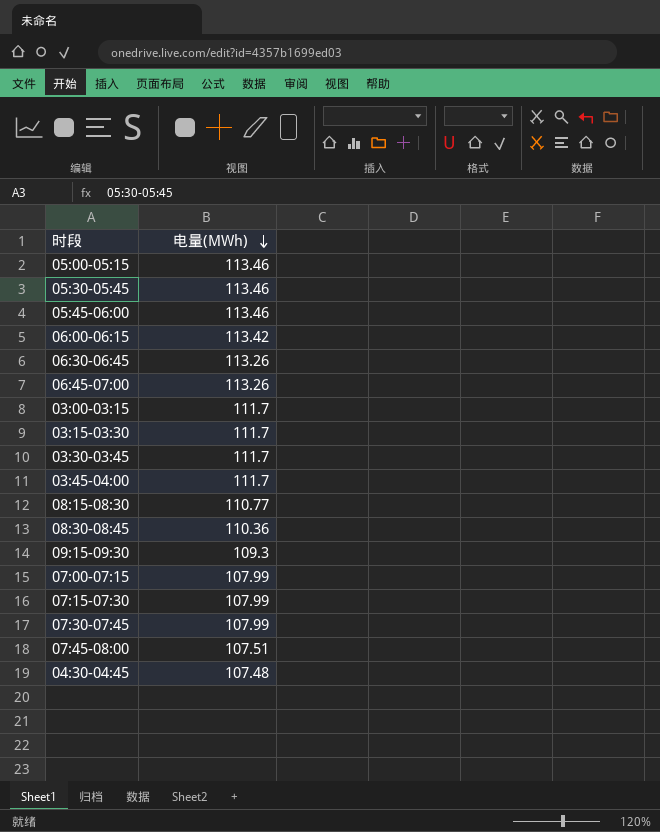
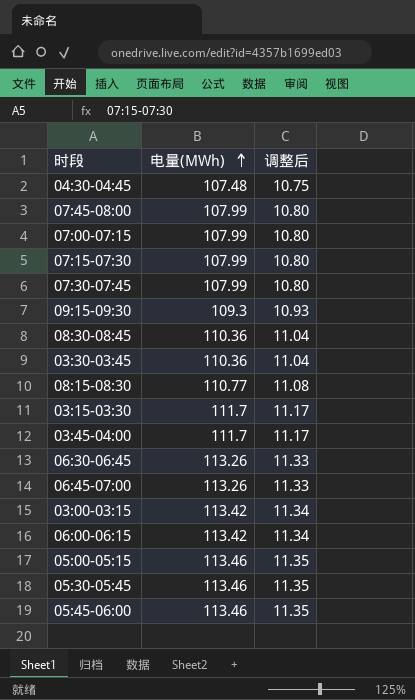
row order: 电量(MWh) descending -> 电量(MWh) ascending
column 调整后 | formula: none -> [电量(MWh)] * 0.1
07:45-08:00 | 电量(MWh): 107.51 -> 107.99
03:30-03:45 | 电量(MWh): 111.7 -> 110.36
03:00-03:15 | 电量(MWh): 111.7 -> 113.42

